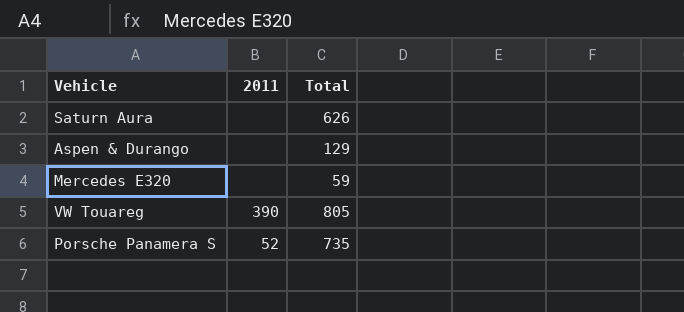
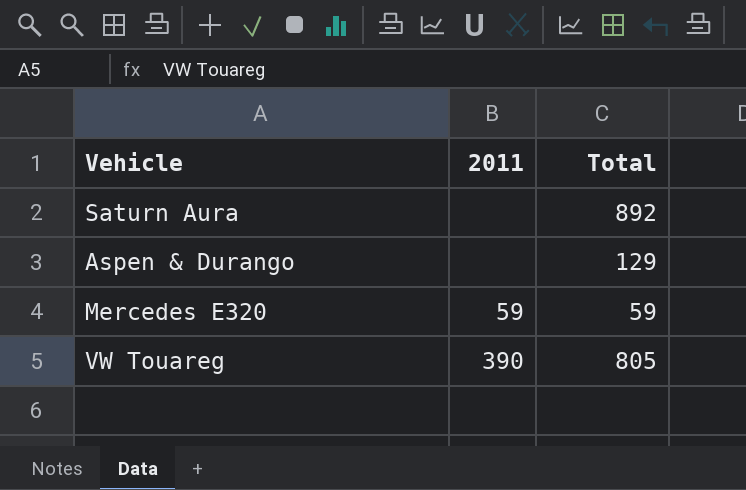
row Porsche Panamera S: 52 | 735 -> none
Saturn Aura | Total: 626 -> 892
Mercedes E320 | 2011: none -> 59

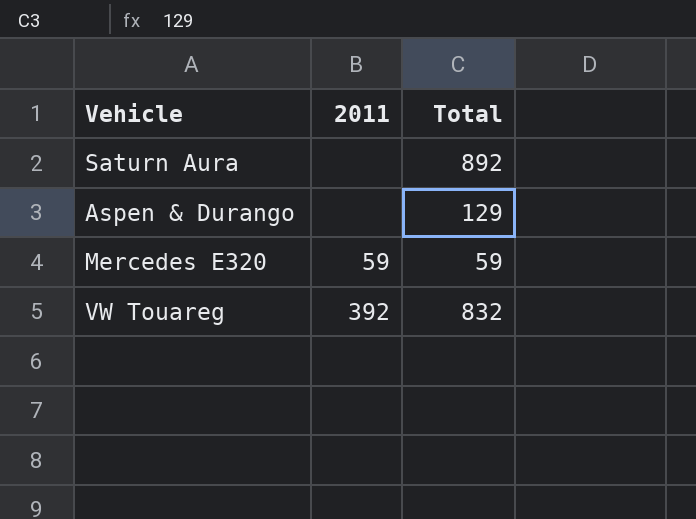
VW Touareg | 2011: 390 -> 392
VW Touareg | Total: 805 -> 832

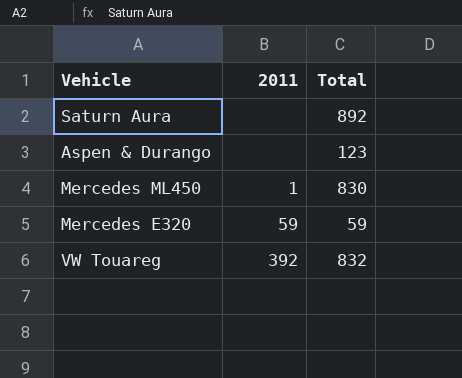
Aspen & Durango | Total: 129 -> 123
row Mercedes ML450: none -> 1 | 830

